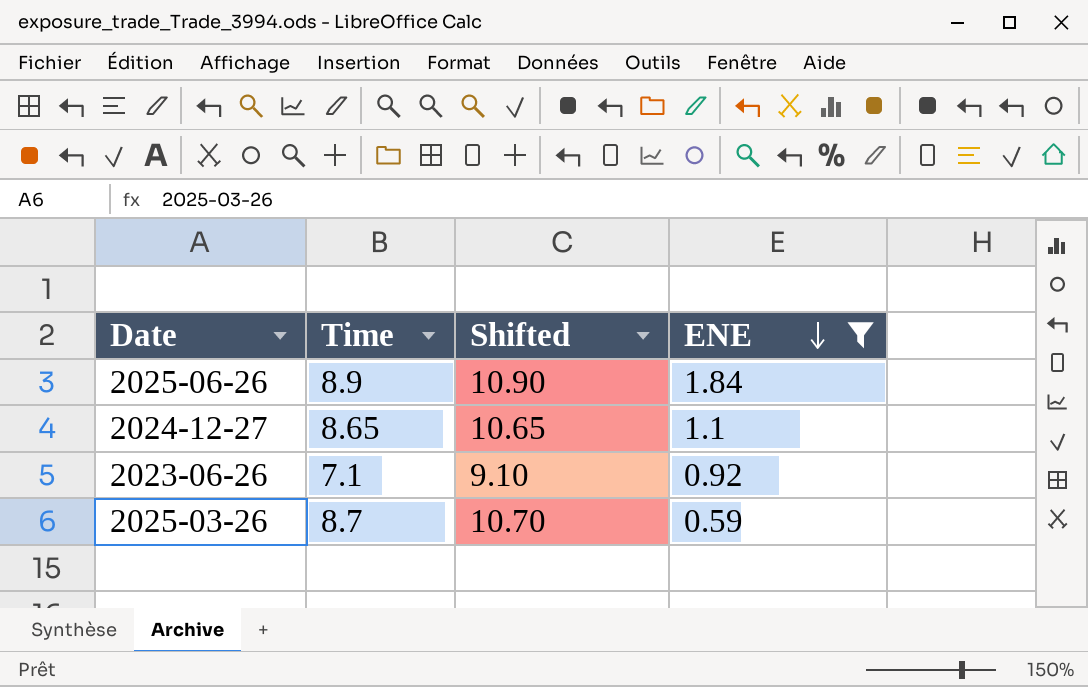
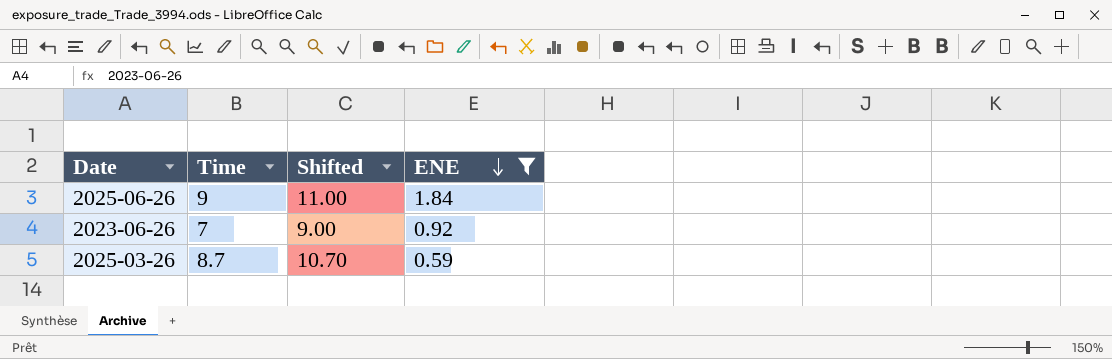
row 2024-12-27: 8.65 | 10.65 | 1.1 -> none
2025-06-26 | Time: 8.9 -> 9
2025-06-26 | Shifted: 10.90 -> 11.00
2023-06-26 | Time: 7.1 -> 7
2023-06-26 | Shifted: 9.10 -> 9.00

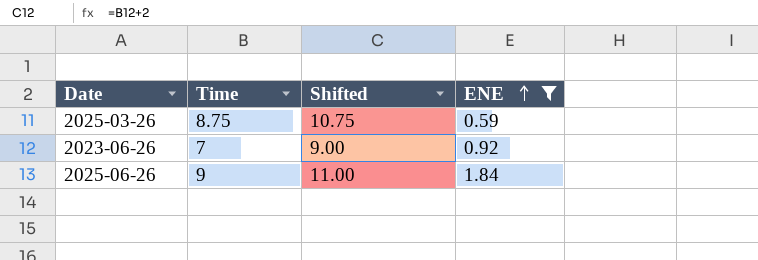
row order: ENE descending -> ENE ascending
2025-03-26 | Time: 8.7 -> 8.75
2025-03-26 | Shifted: 10.70 -> 10.75

